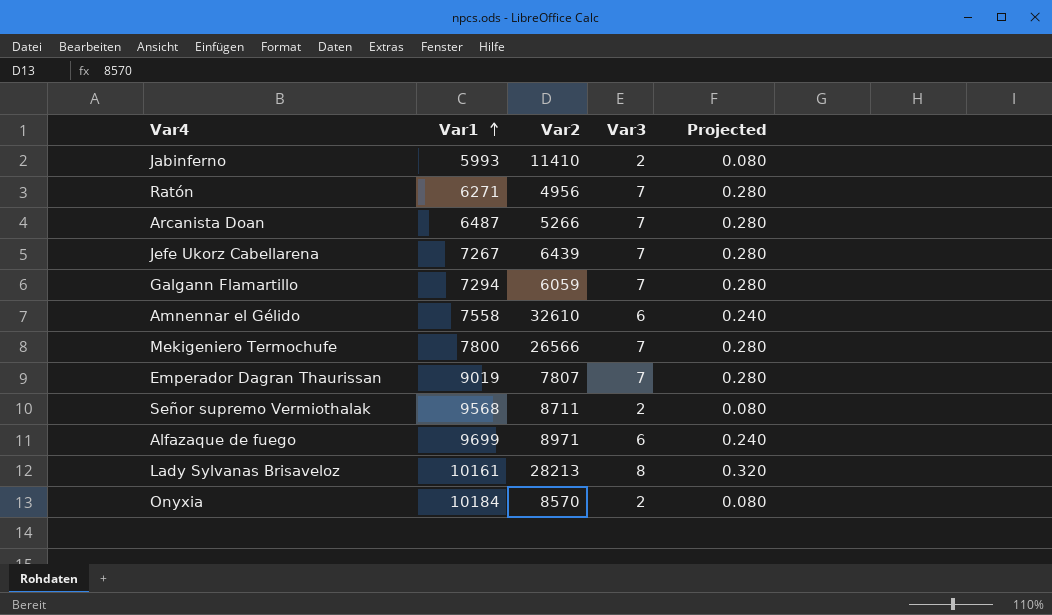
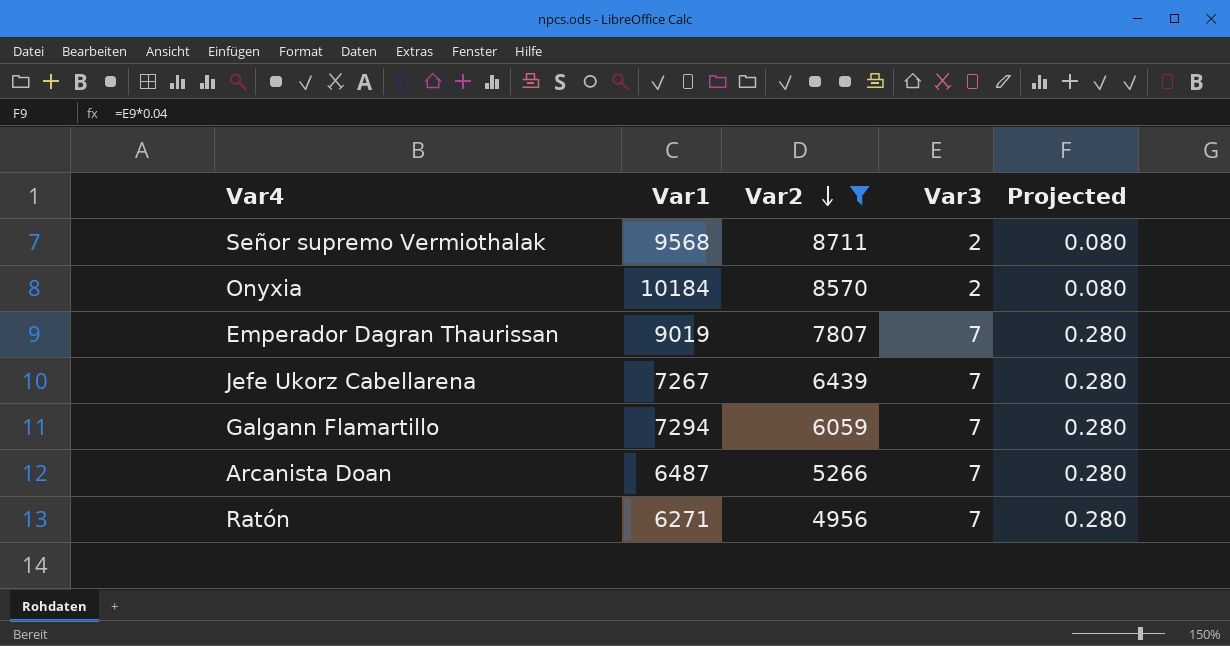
filter: none -> Var2 <= 8711
row order: Var1 ascending -> Var2 descending

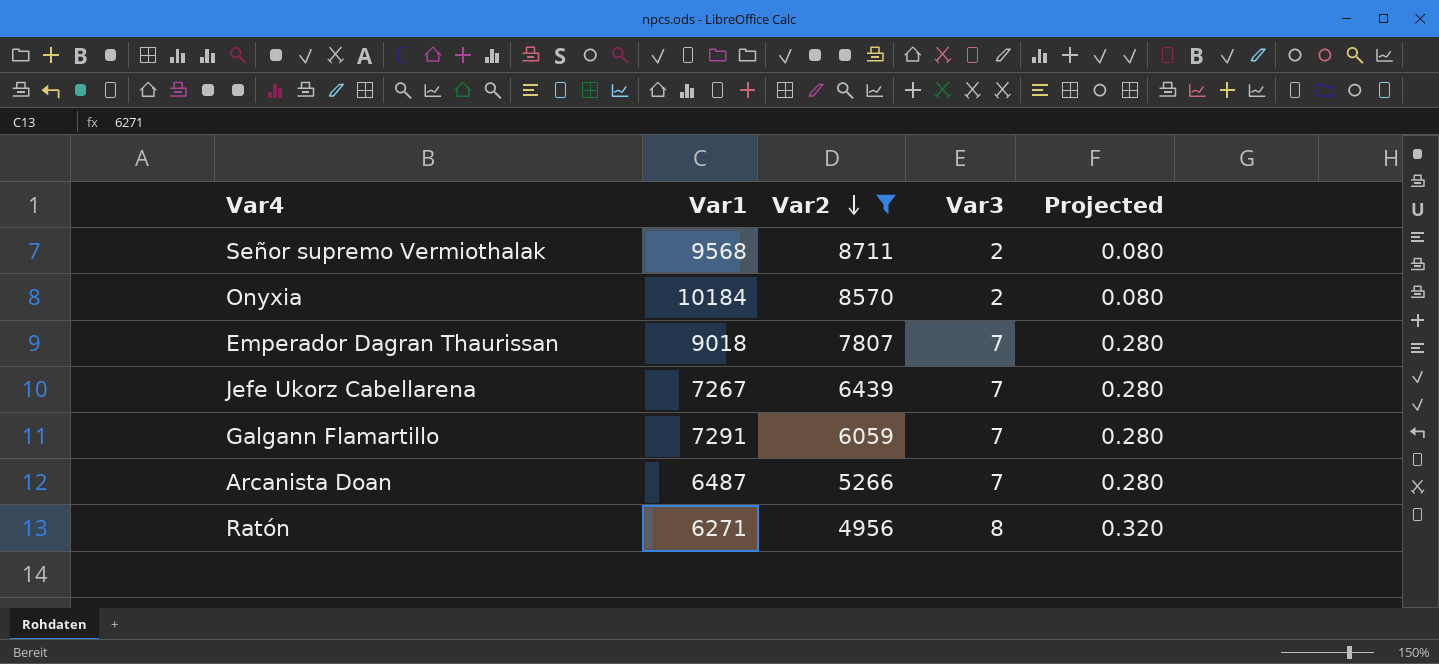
Emperador Dagran Thaurissan | Var1: 9019 -> 9018
Galgann Flamartillo | Var1: 7294 -> 7291
Ratón | Var3: 7 -> 8
Ratón | Projected: 0.280 -> 0.320

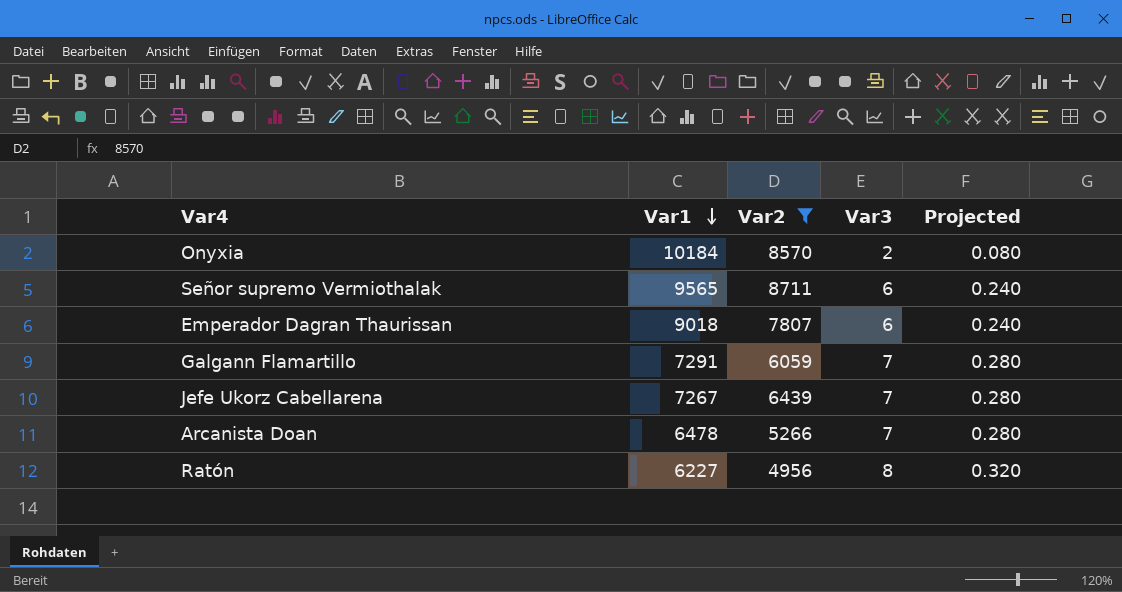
row order: Var2 descending -> Var1 descending
Señor supremo Vermiothalak | Var1: 9568 -> 9565
Señor supremo Vermiothalak | Var3: 2 -> 6
Señor supremo Vermiothalak | Projected: 0.080 -> 0.240
Emperador Dagran Thaurissan | Var3: 7 -> 6
Emperador Dagran Thaurissan | Projected: 0.280 -> 0.240
Arcanista Doan | Var1: 6487 -> 6478
Ratón | Var1: 6271 -> 6227

